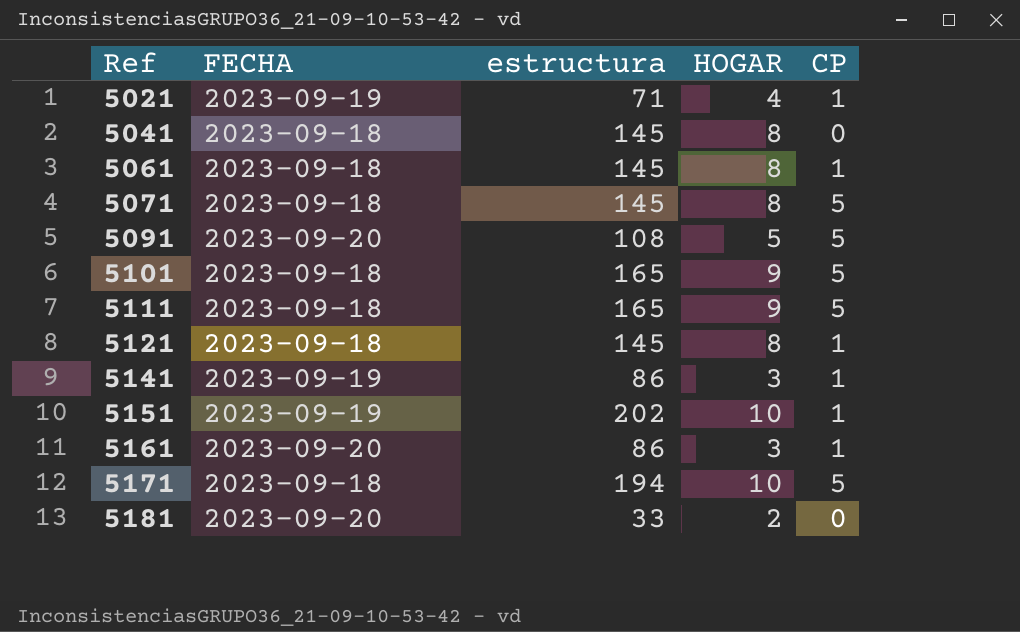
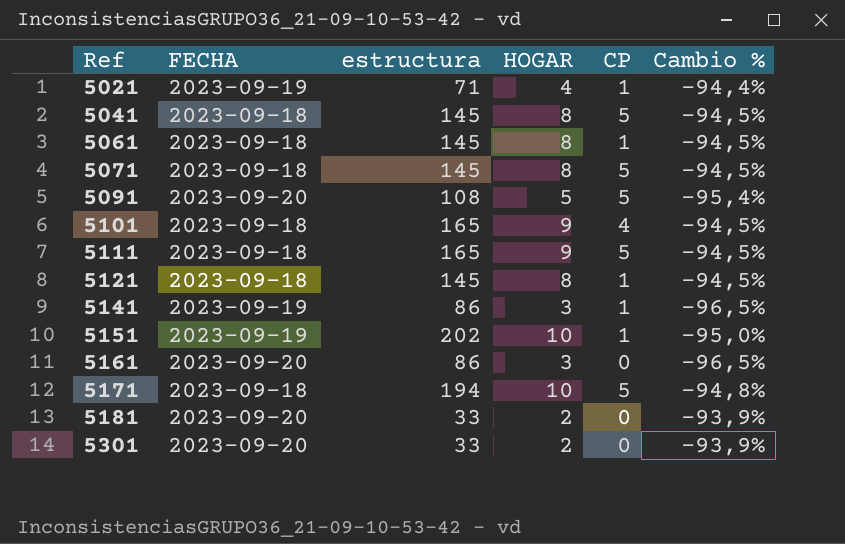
column Cambio % | formula: none -> ([HOGAR] - [estructura]) / [estructura]
5041 | CP: 0 -> 5
5101 | CP: 5 -> 4
5161 | CP: 1 -> 0
row 5301: none -> 2023-09-20 | 33 | 2 | 0 | -93,9%

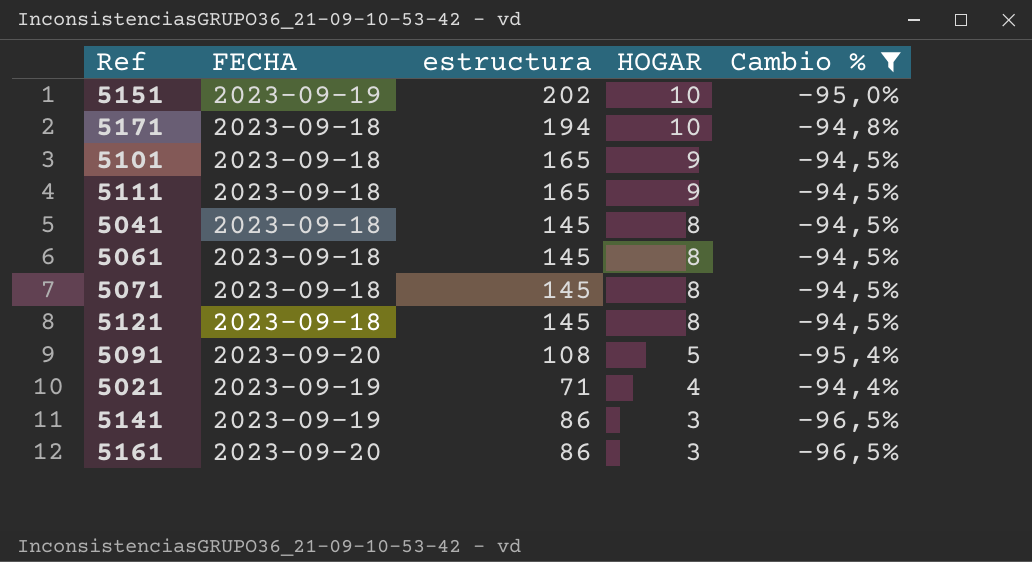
filter: none -> Cambio % != -93,9%
row order: Ref ascending -> HOGAR descending
column CP | position: 5 -> none

